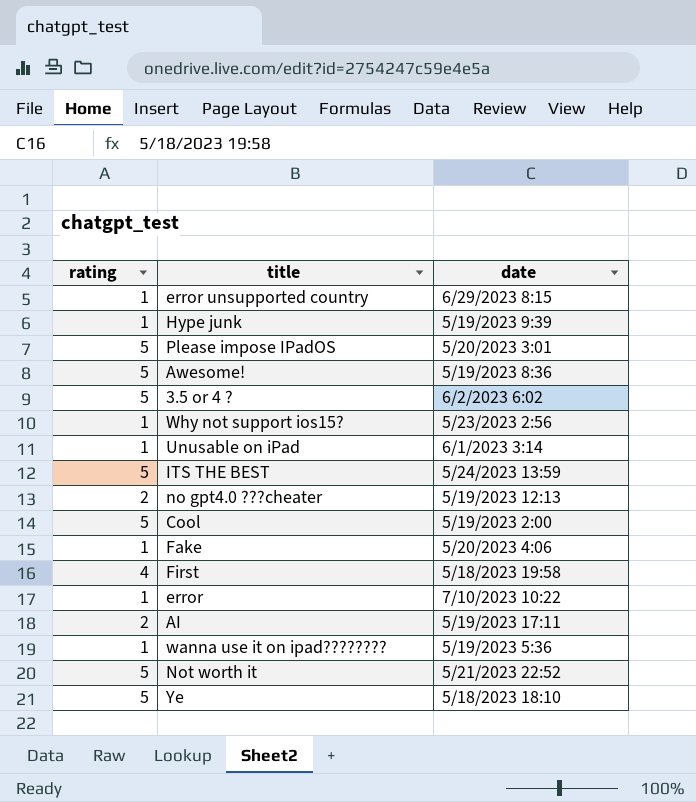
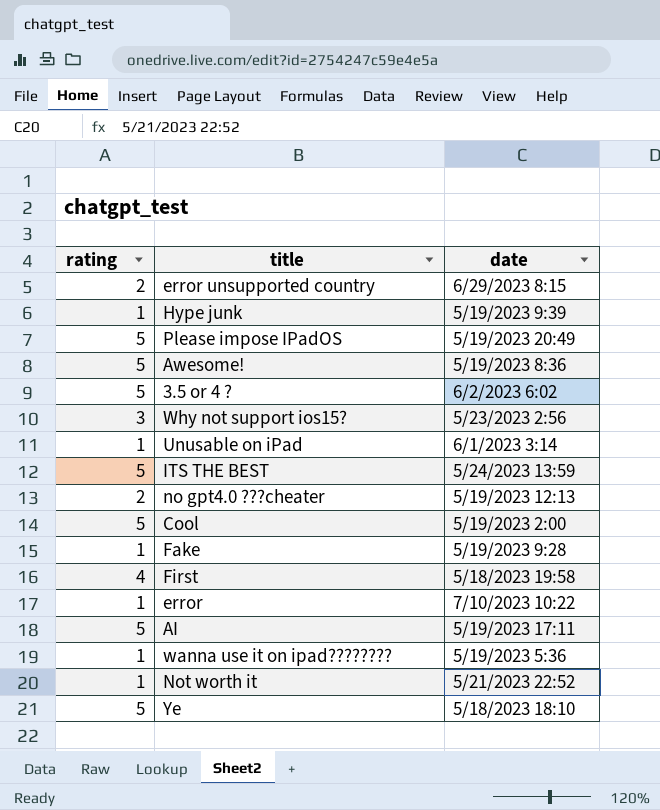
error unsupported country | rating: 1 -> 2
Please impose IPadOS | date: 5/20/2023 3:01 -> 5/19/2023 20:49
Why not support ios15? | rating: 1 -> 3
Fake | date: 5/20/2023 4:06 -> 5/19/2023 9:28
AI | rating: 2 -> 5
Not worth it | rating: 5 -> 1

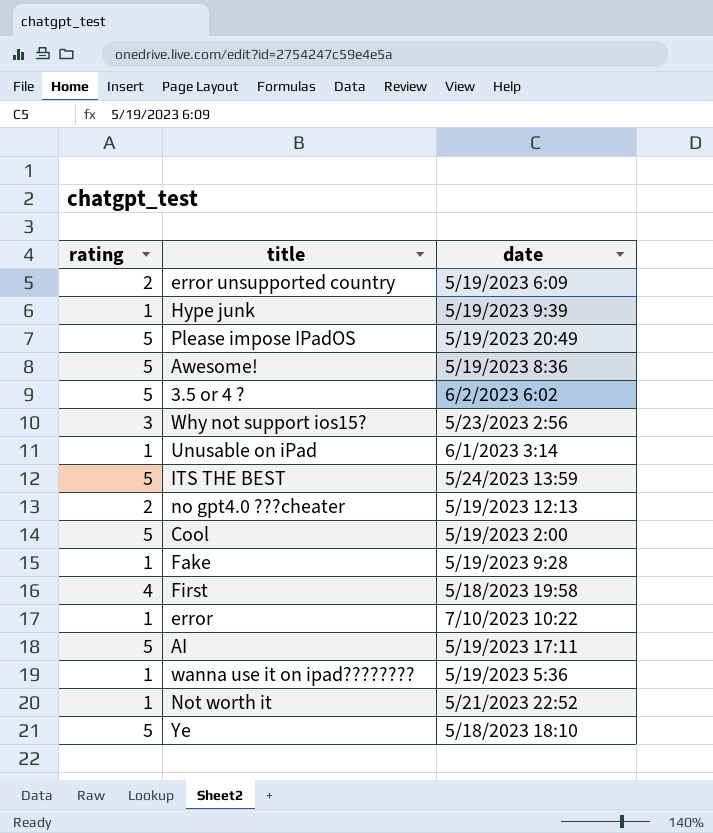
error unsupported country | date: 6/29/2023 8:15 -> 5/19/2023 6:09

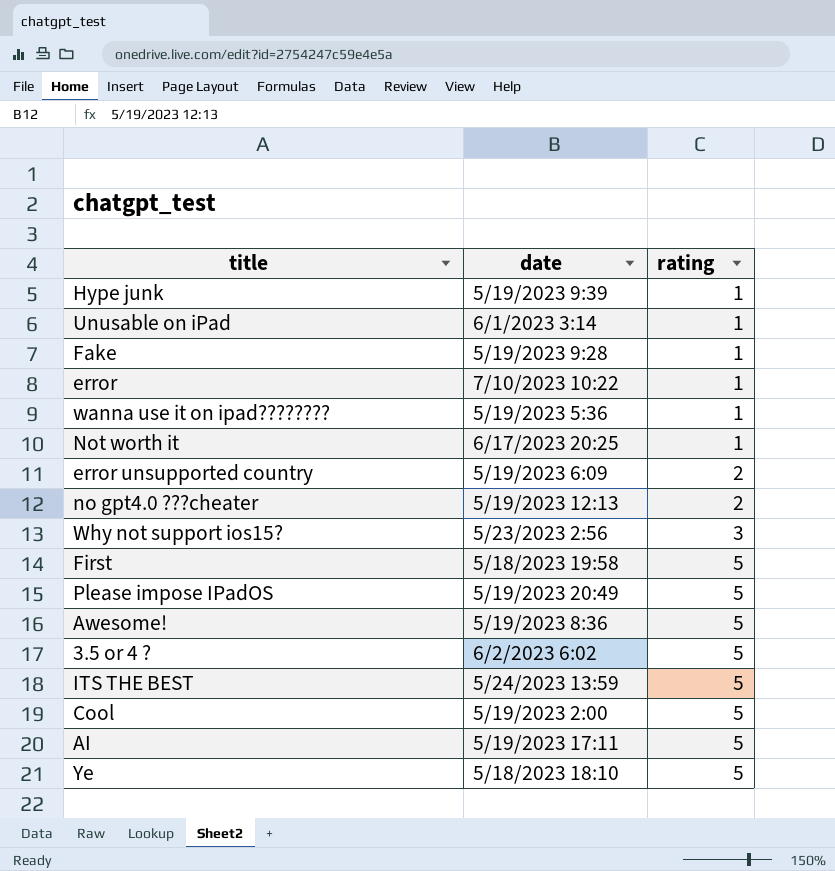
row order: none -> rating ascending
column rating | position: 1 -> 3
Not worth it | date: 5/21/2023 22:52 -> 6/17/2023 20:25
First | rating: 4 -> 5

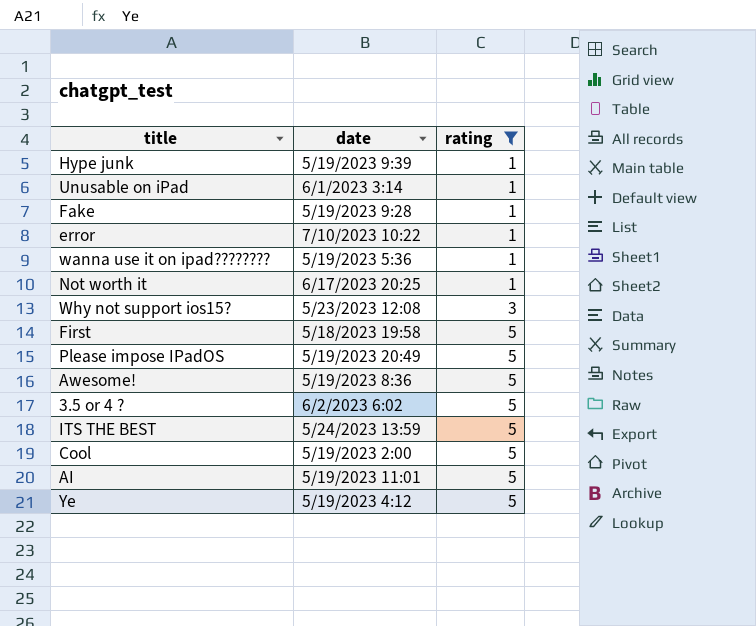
filter: none -> rating != 2
Why not support ios15? | date: 5/23/2023 2:56 -> 5/23/2023 12:08
AI | date: 5/19/2023 17:11 -> 5/19/2023 11:01
Ye | date: 5/18/2023 18:10 -> 5/19/2023 4:12

